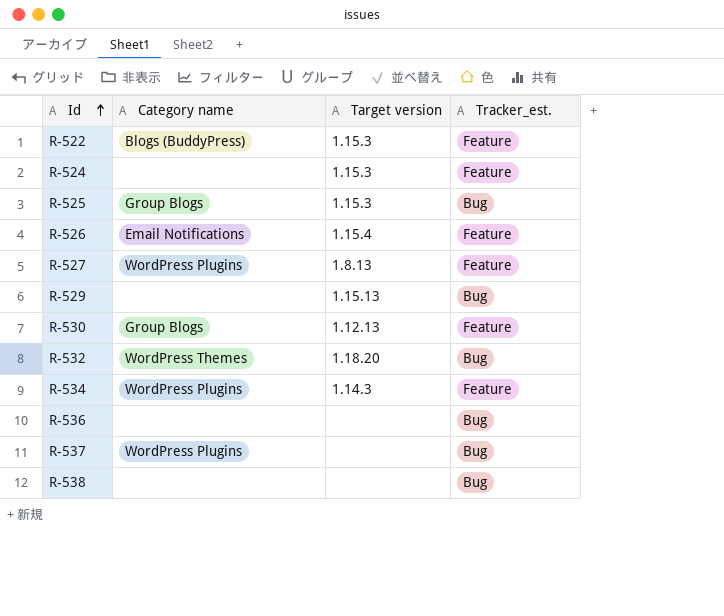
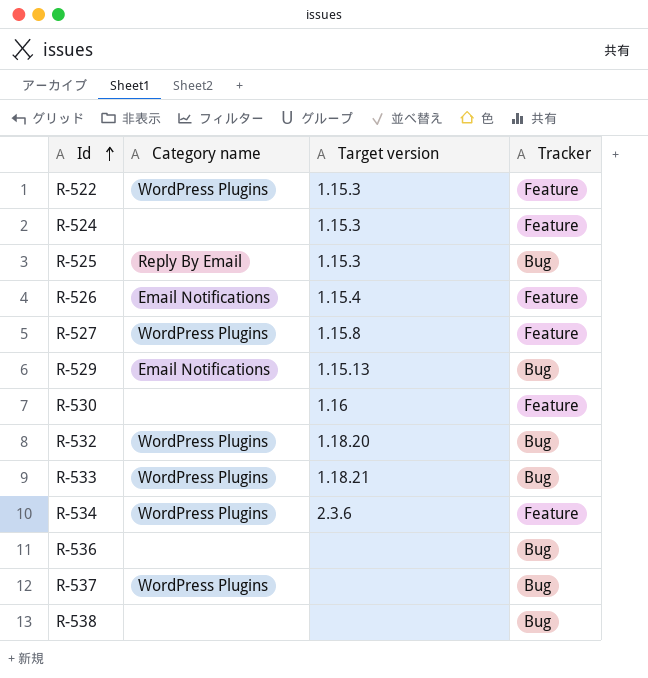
column name: Tracker_est. -> Tracker
R-522 | Category name: Blogs (BuddyPress) -> WordPress Plugins
R-525 | Category name: Group Blogs -> Reply By Email
R-527 | Target version: 1.8.13 -> 1.15.8
R-529 | Category name: none -> Email Notifications
R-530 | Category name: Group Blogs -> none
R-530 | Target version: 1.12.13 -> 1.16
R-532 | Category name: WordPress Themes -> WordPress Plugins
row R-533: none -> WordPress Plugins | 1.18.21 | Bug
R-534 | Target version: 1.14.3 -> 2.3.6

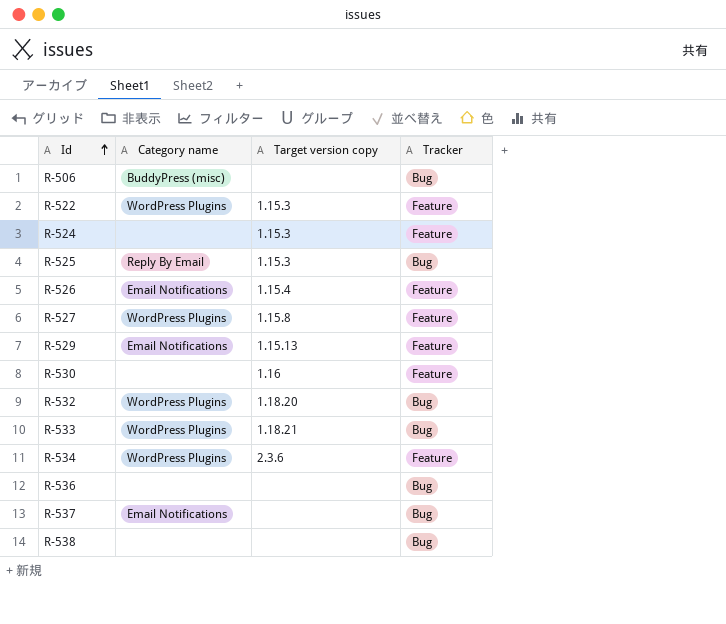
column name: Target version -> Target version copy
row R-506: none -> BuddyPress (misc) | none | Bug
R-529 | Tracker: Bug -> Feature
R-537 | Category name: WordPress Plugins -> Email Notifications

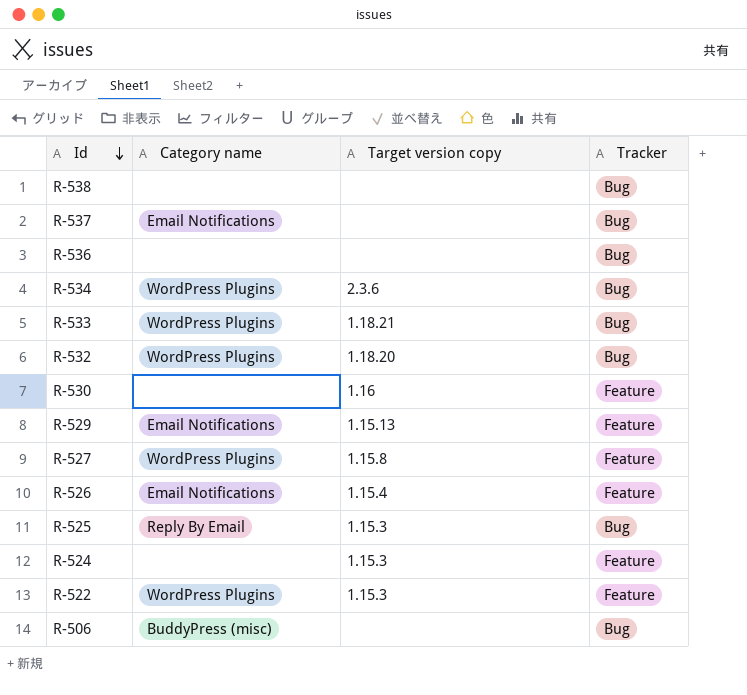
row order: Id ascending -> Id descending
R-534 | Tracker: Feature -> Bug

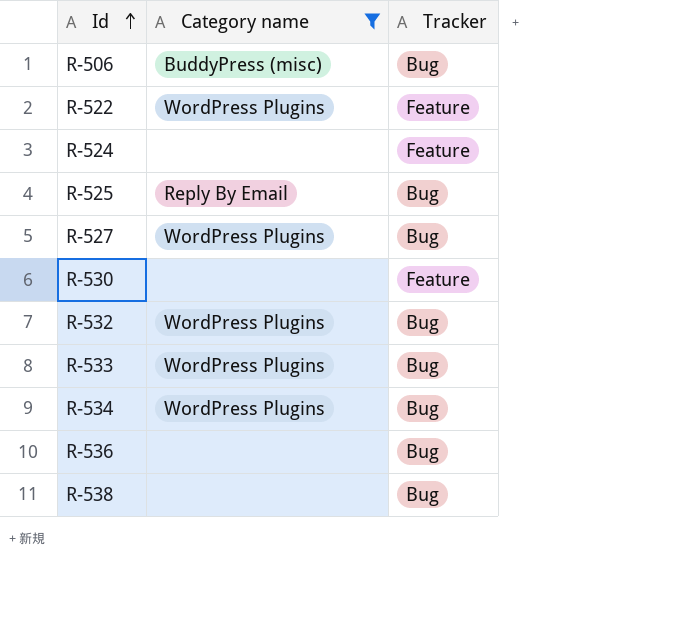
filter: none -> Category name != Email Notifications
row order: Id descending -> Id ascending
column Target version copy | position: 3 -> none
R-527 | Tracker: Feature -> Bug

